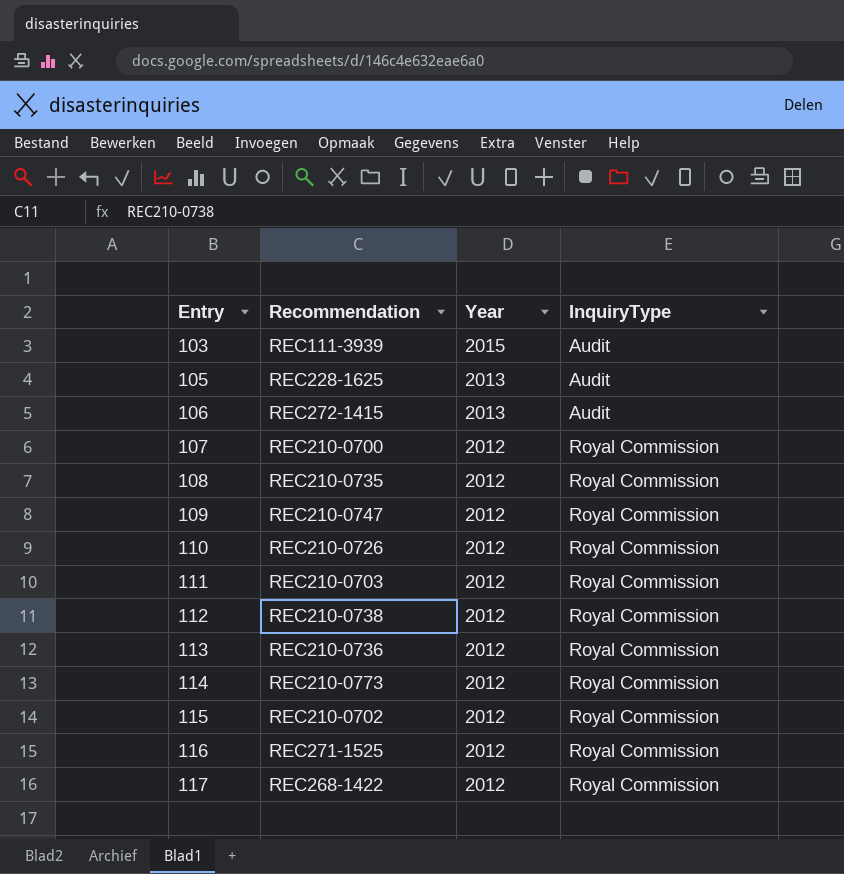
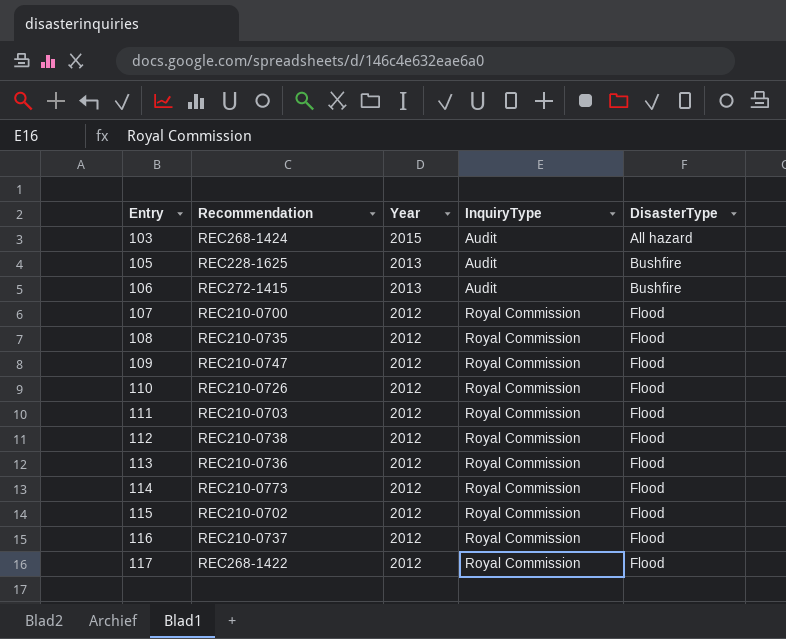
column DisasterType | position: none -> 5
103 | Recommendation: REC111-3939 -> REC268-1424
116 | Recommendation: REC271-1525 -> REC210-0737

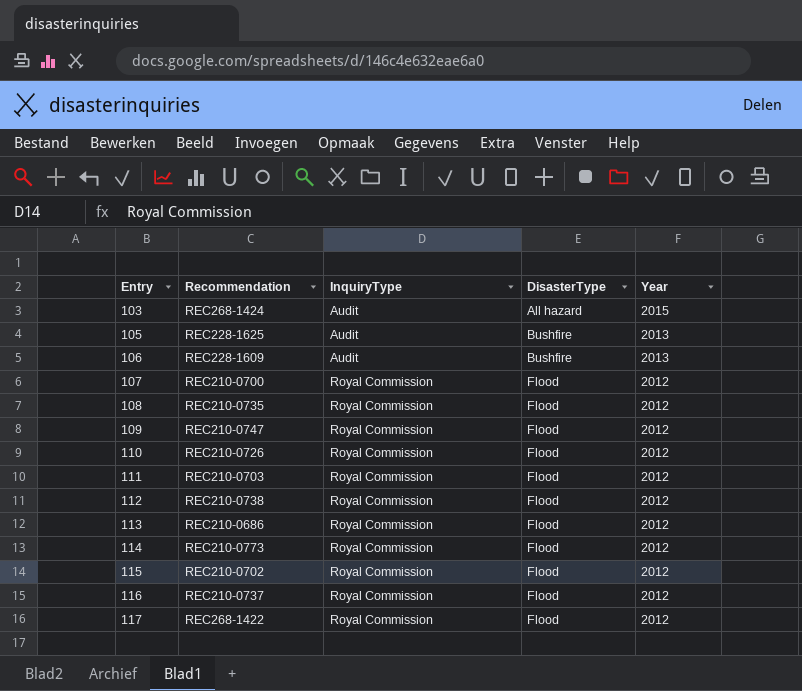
column Year | position: 3 -> 5
106 | Recommendation: REC272-1415 -> REC228-1609
113 | Recommendation: REC210-0736 -> REC210-0686

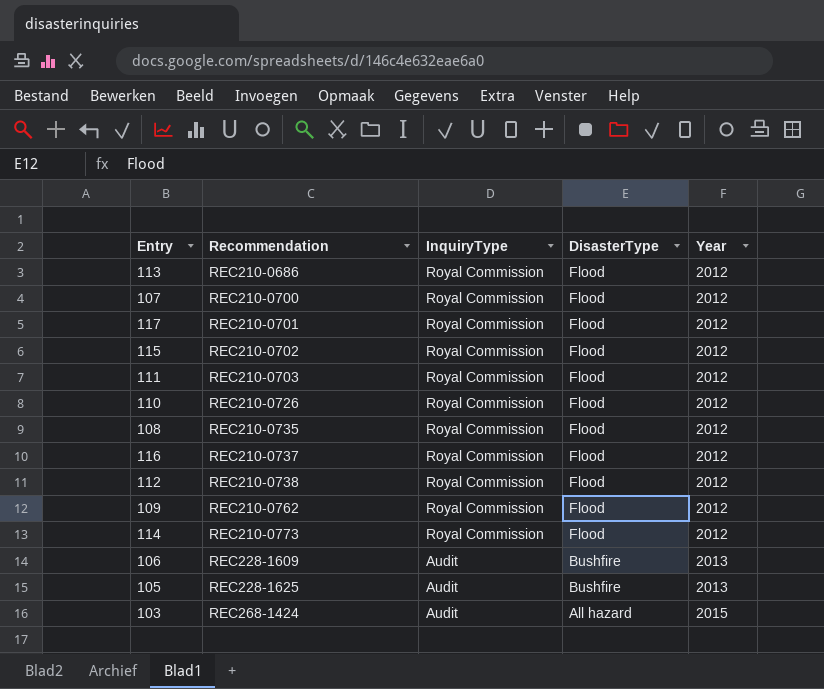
row order: Entry ascending -> Recommendation ascending
117 | Recommendation: REC268-1422 -> REC210-0701
109 | Recommendation: REC210-0747 -> REC210-0762

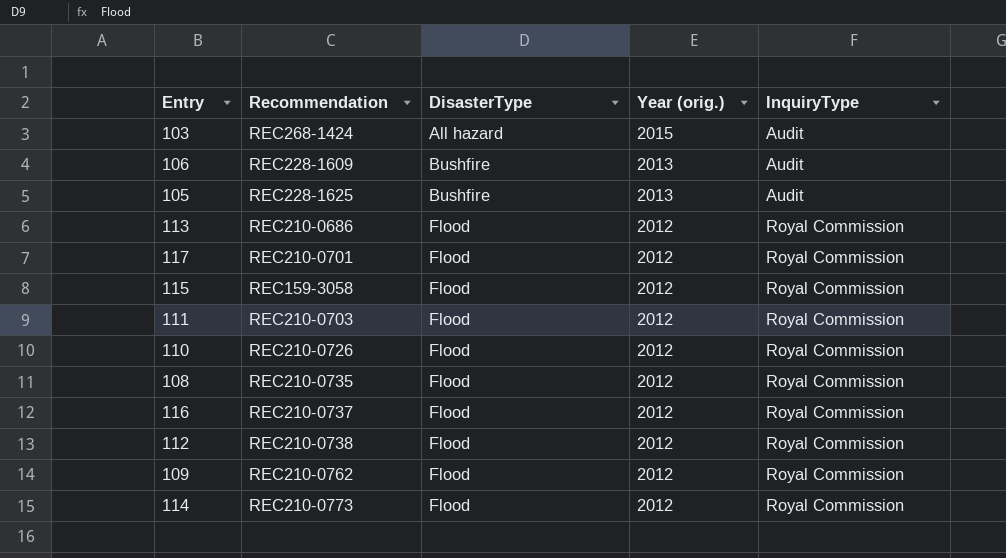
row order: Recommendation ascending -> DisasterType ascending
column name: Year -> Year (orig.)
column InquiryType | position: 3 -> 5
row 107: REC210-0700 | Royal Commission | Flood | 2012 -> none
115 | Recommendation: REC210-0702 -> REC159-3058

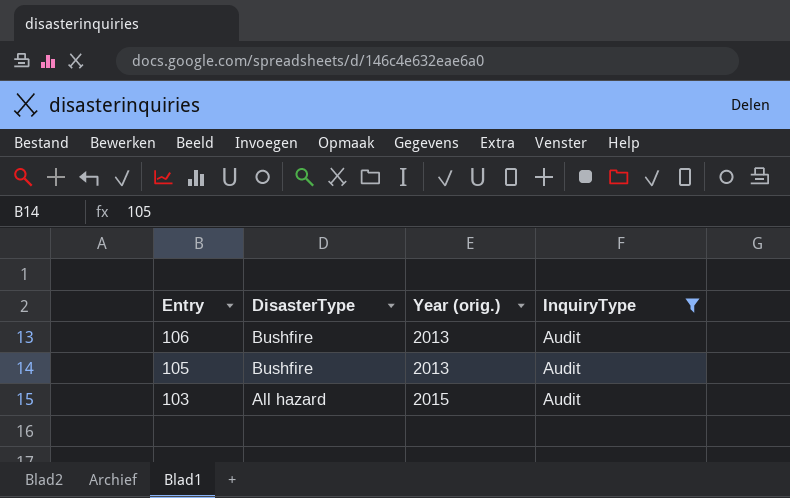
filter: none -> InquiryType = Audit
row order: DisasterType ascending -> Entry descending
column Recommendation | position: 2 -> none

